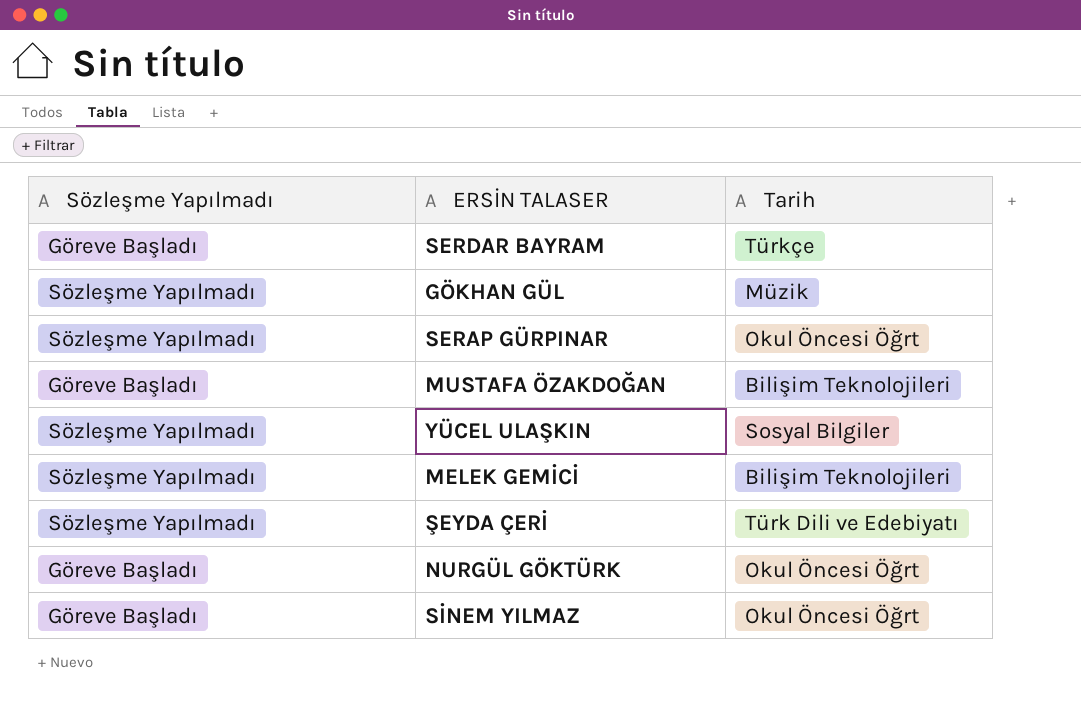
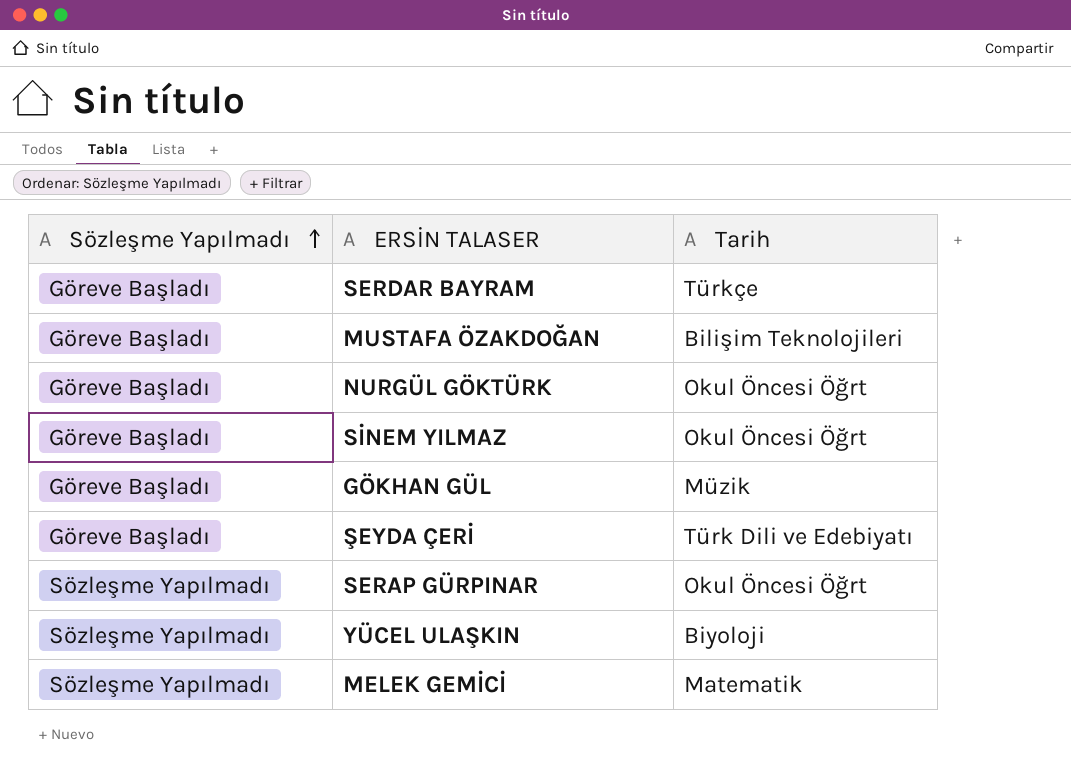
row order: none -> Sözleşme Yapılmadı ascending
GÖKHAN GÜL | Sözleşme Yapılmadı: Sözleşme Yapılmadı -> Göreve Başladı
ŞEYDA ÇERİ | Sözleşme Yapılmadı: Sözleşme Yapılmadı -> Göreve Başladı
YÜCEL ULAŞKIN | Tarih: Sosyal Bilgiler -> Biyoloji
MELEK GEMİCİ | Tarih: Bilişim Teknolojileri -> Matematik

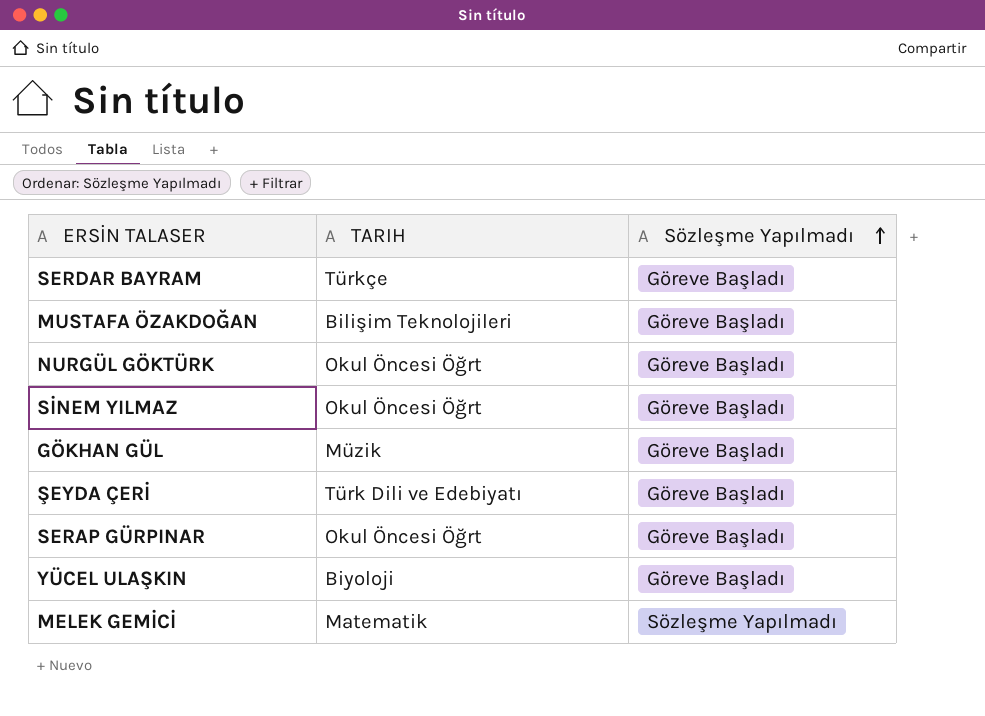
column name: Tarih -> TARIH
column Sözleşme Yapılmadı | position: 1 -> 3
SERAP GÜRPINAR | Sözleşme Yapılmadı: Sözleşme Yapılmadı -> Göreve Başladı
YÜCEL ULAŞKIN | Sözleşme Yapılmadı: Sözleşme Yapılmadı -> Göreve Başladı

